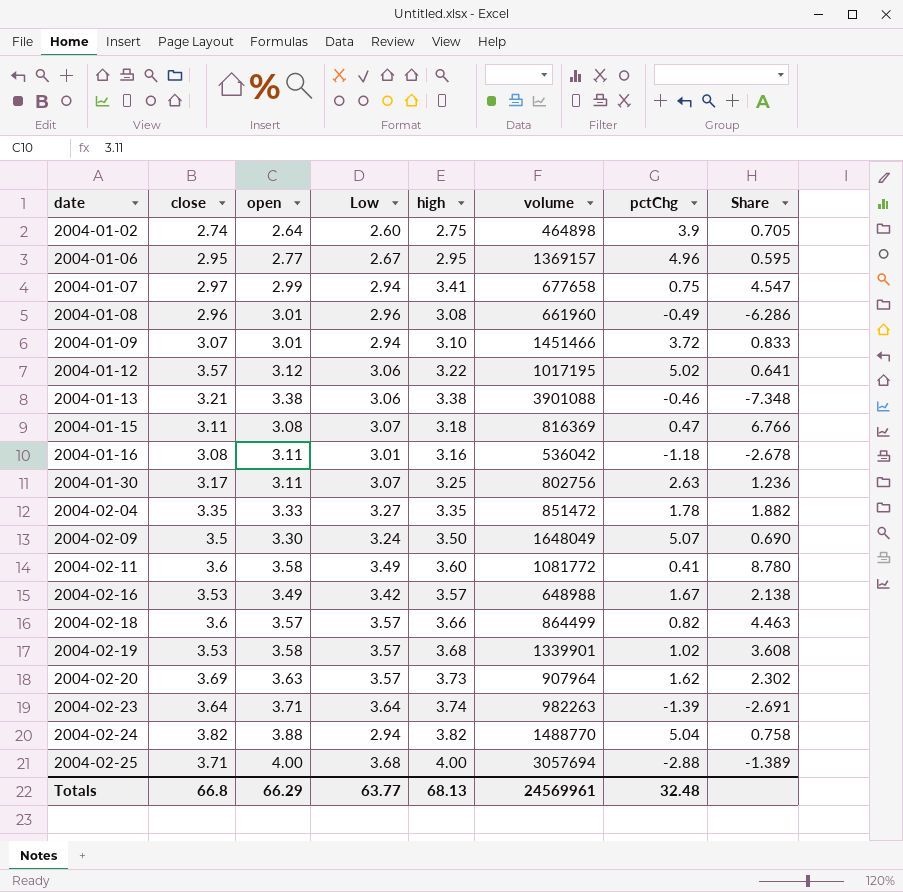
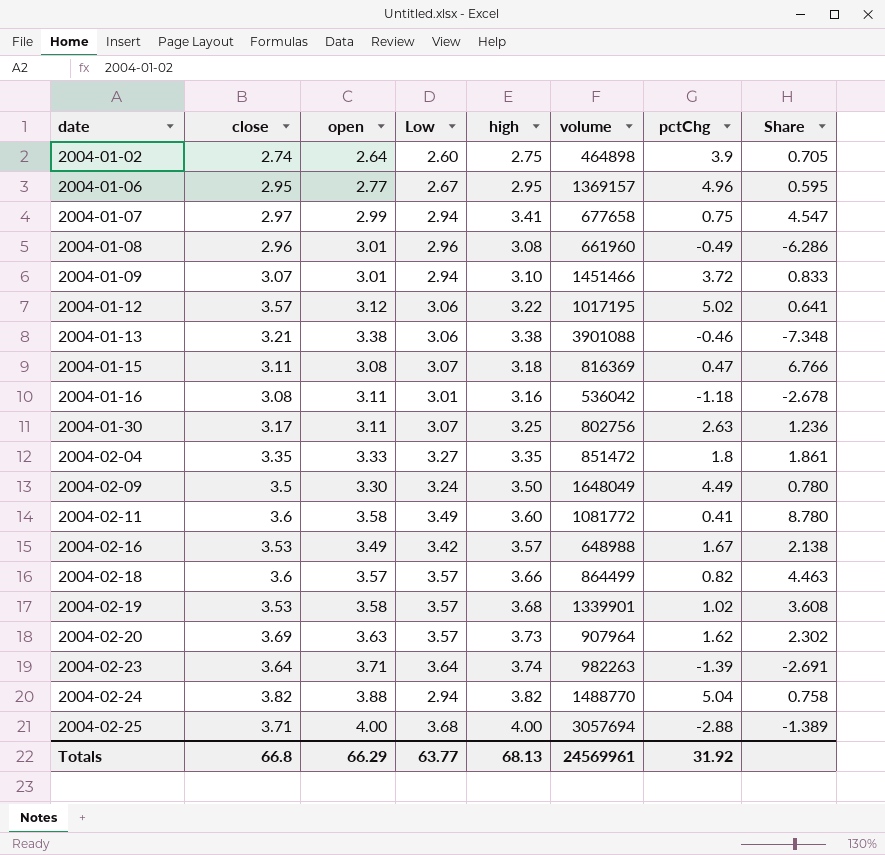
2004-02-04 | pctChg: 1.78 -> 1.8
2004-02-04 | Share: 1.882 -> 1.861
2004-02-09 | pctChg: 5.07 -> 4.49
2004-02-09 | Share: 0.690 -> 0.780
Totals | pctChg: 32.48 -> 31.92

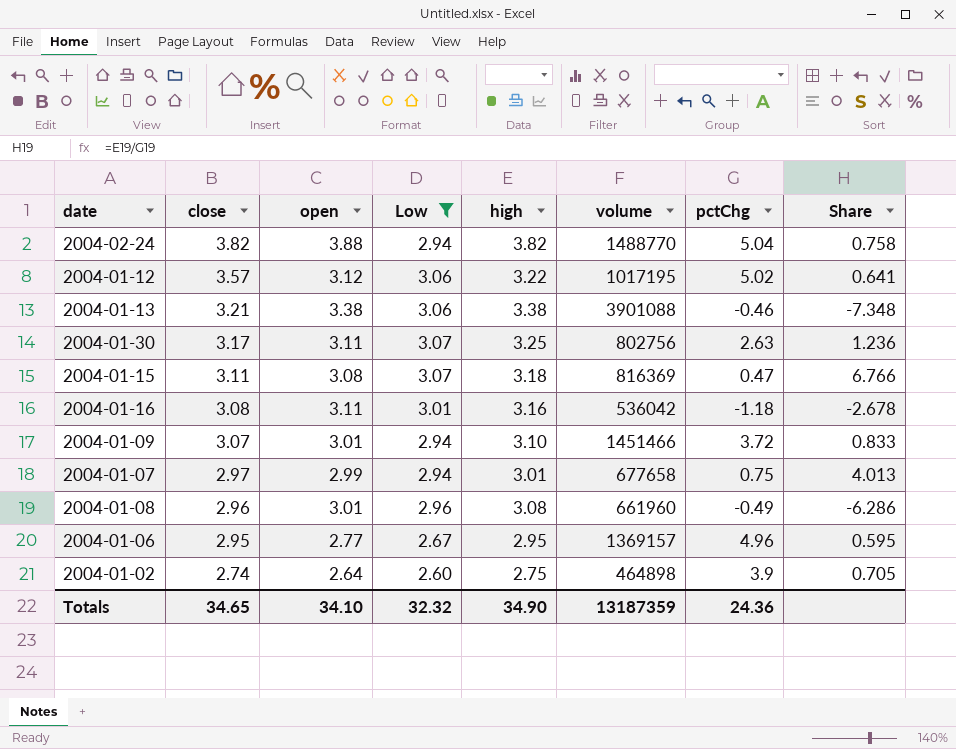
filter: none -> Low <= 3.07
row order: date ascending -> close descending
2004-01-07 | high: 3.41 -> 3.01
2004-01-07 | Share: 4.547 -> 4.013
Totals | close: 66.8 -> 34.65
Totals | open: 66.29 -> 34.10
Totals | Low: 63.77 -> 32.32
Totals | high: 68.13 -> 34.90
Totals | volume: 24569961 -> 13187359
Totals | pctChg: 31.92 -> 24.36

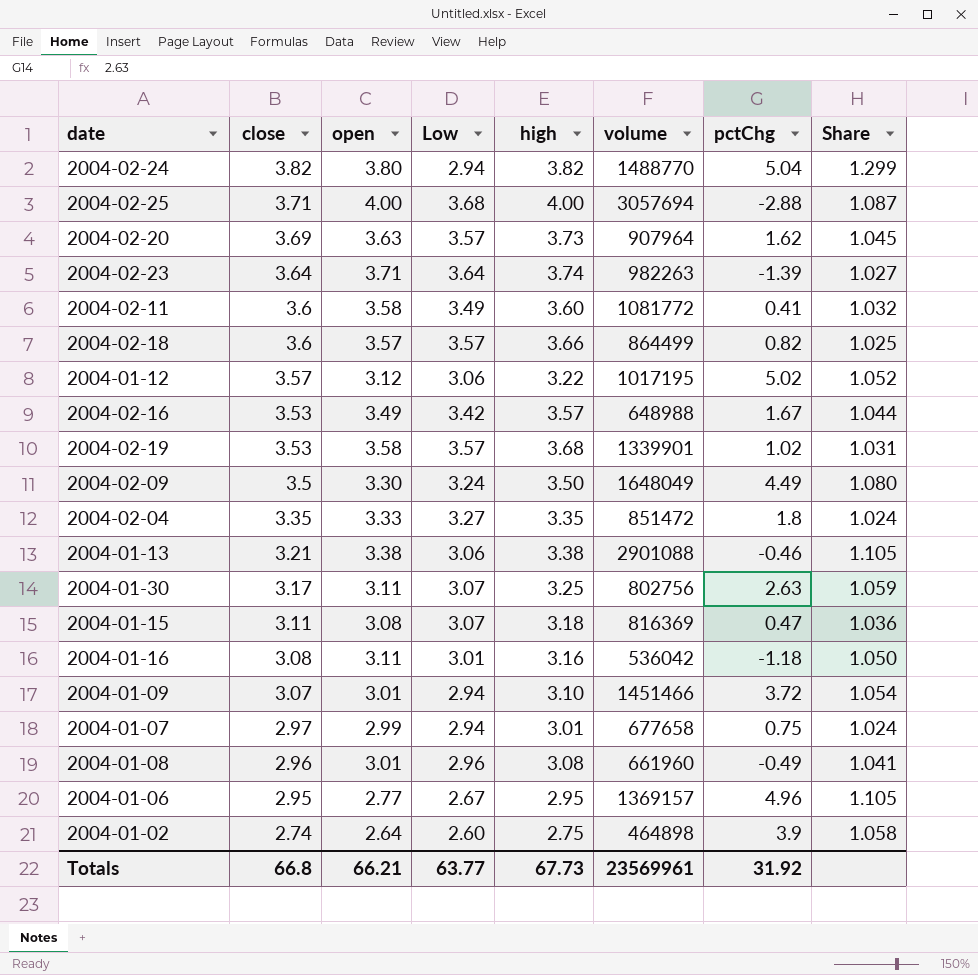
filter: Low <= 3.07 -> none
column Share | formula: [high] / [pctChg] -> [high] / [Low]
2004-02-24 | open: 3.88 -> 3.80
2004-01-13 | volume: 3901088 -> 2901088
Totals | close: 34.65 -> 66.8
Totals | open: 34.10 -> 66.21
Totals | Low: 32.32 -> 63.77
Totals | high: 34.90 -> 67.73
Totals | volume: 13187359 -> 23569961
Totals | pctChg: 24.36 -> 31.92

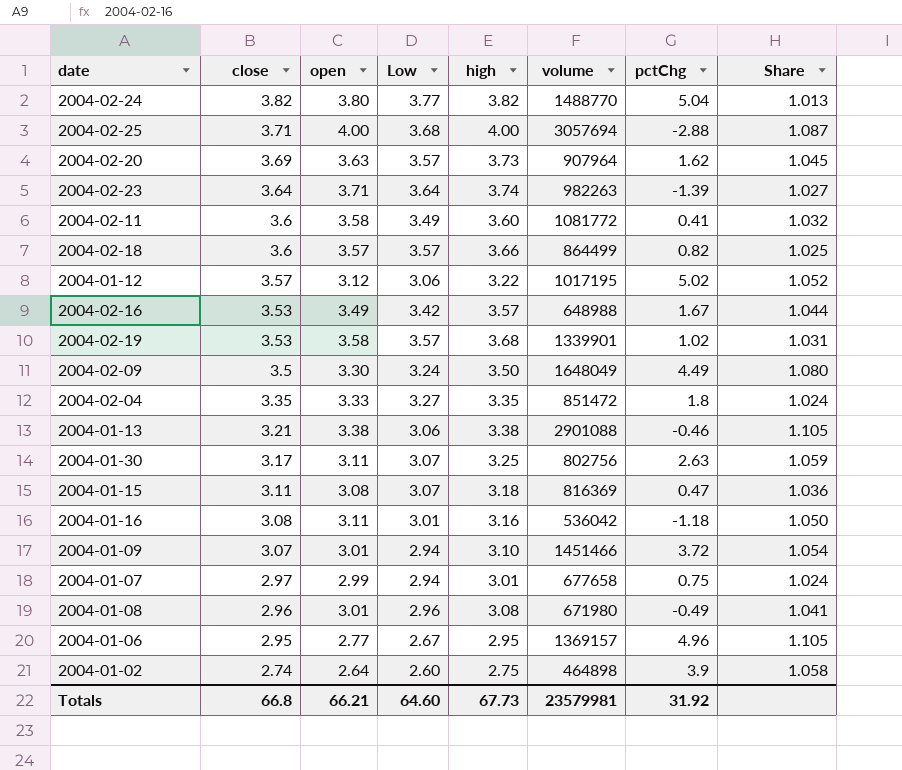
2004-02-24 | Low: 2.94 -> 3.77
2004-02-24 | Share: 1.299 -> 1.013
2004-01-08 | volume: 661960 -> 671980
Totals | Low: 63.77 -> 64.60
Totals | volume: 23569961 -> 23579981

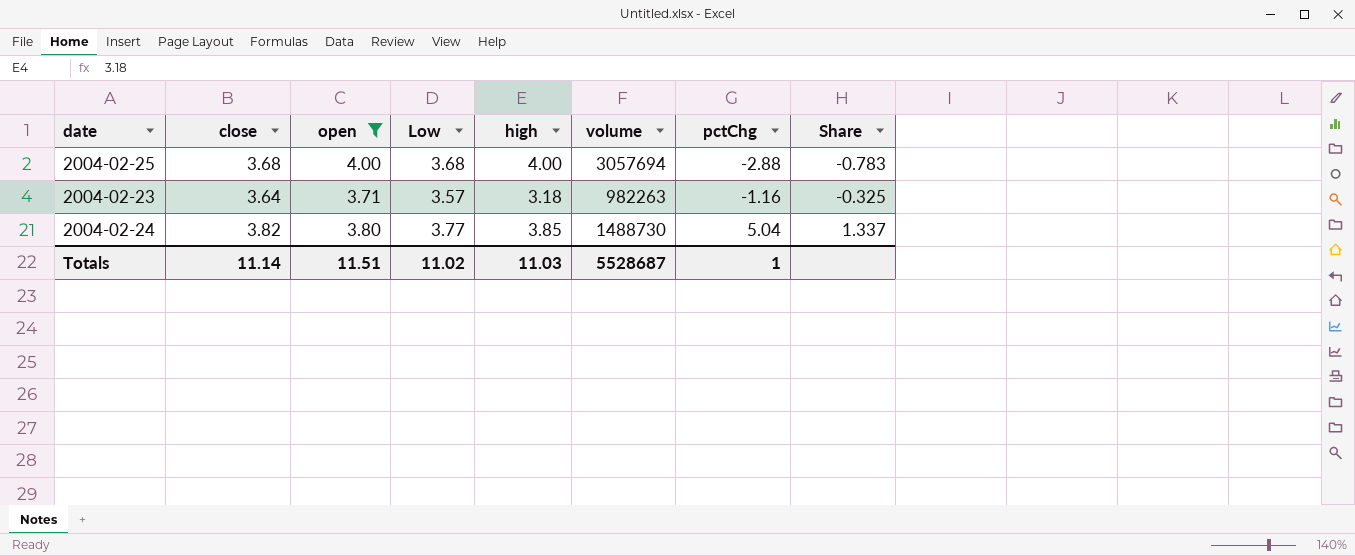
filter: none -> open >= 3.71
row order: close descending -> pctChg ascending
column Share | formula: [high] / [Low] -> [pctChg] / [Low]
2004-02-25 | close: 3.71 -> 3.68
2004-02-23 | Low: 3.64 -> 3.57
2004-02-23 | high: 3.74 -> 3.18
2004-02-23 | pctChg: -1.39 -> -1.16
2004-02-24 | high: 3.82 -> 3.85
2004-02-24 | volume: 1488770 -> 1488730
Totals | close: 66.8 -> 11.14
Totals | open: 66.21 -> 11.51
Totals | Low: 64.60 -> 11.02
Totals | high: 67.73 -> 11.03
Totals | volume: 23579981 -> 5528687
Totals | pctChg: 31.92 -> 1

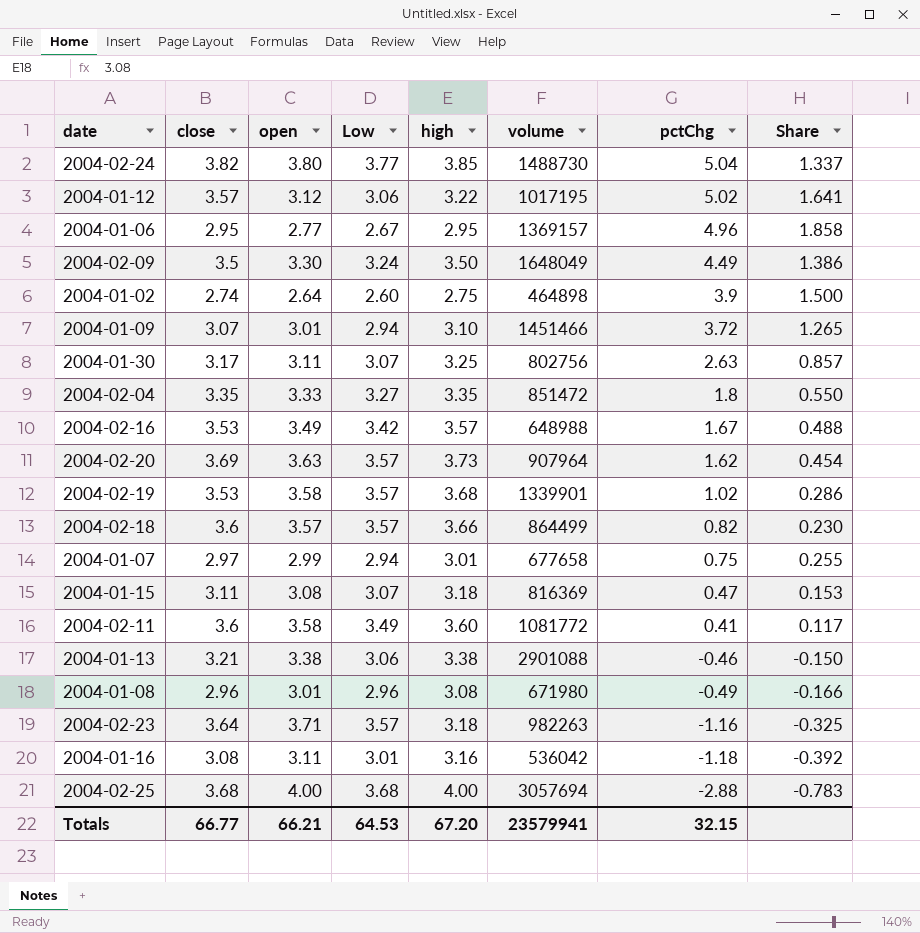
filter: open >= 3.71 -> none
row order: pctChg ascending -> pctChg descending
Totals | close: 11.14 -> 66.77
Totals | open: 11.51 -> 66.21
Totals | Low: 11.02 -> 64.53
Totals | high: 11.03 -> 67.20
Totals | volume: 5528687 -> 23579941
Totals | pctChg: 1 -> 32.15

